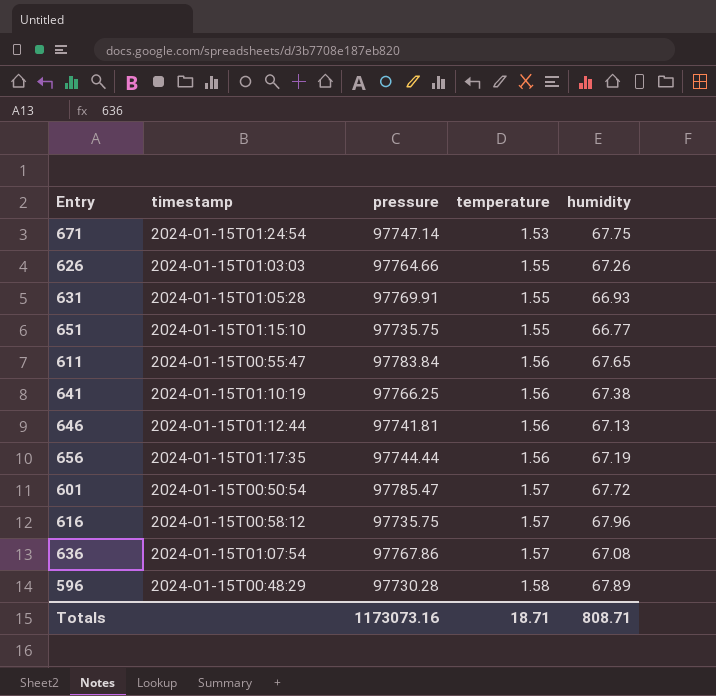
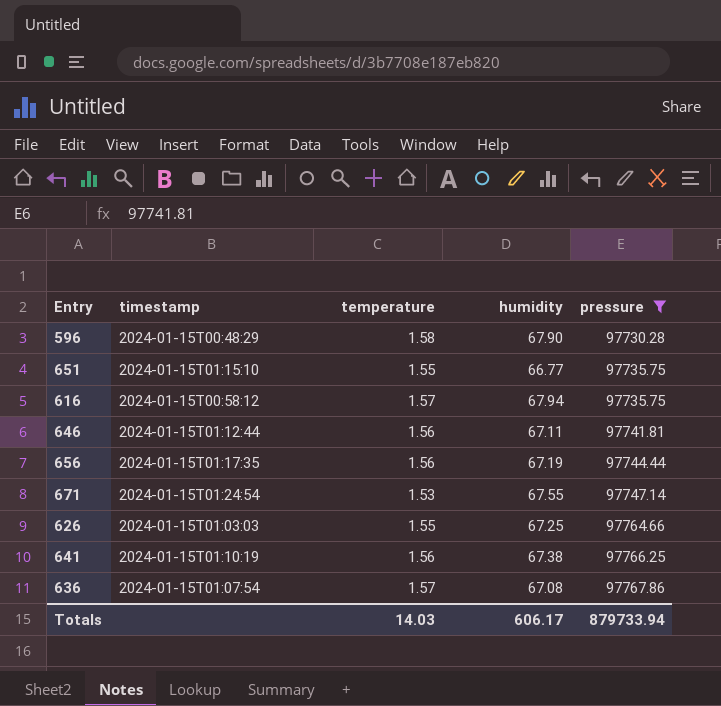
filter: none -> pressure <= 97767.86
row order: temperature ascending -> pressure ascending
column pressure | position: 3 -> 5
596 | humidity: 67.89 -> 67.90
616 | humidity: 67.96 -> 67.94
646 | humidity: 67.13 -> 67.11
671 | humidity: 67.75 -> 67.55
626 | humidity: 67.26 -> 67.25
Totals | temperature: 18.71 -> 14.03
Totals | humidity: 808.71 -> 606.17
Totals | pressure: 1173073.16 -> 879733.94

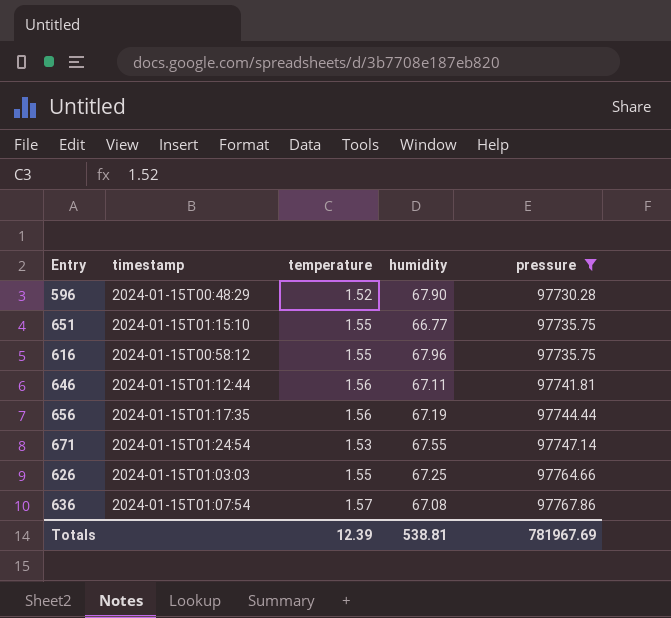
row 641: 2024-01-15T01:10:19 | 1.56 | 67.38 | 97766.25 -> none
596 | temperature: 1.58 -> 1.52
616 | temperature: 1.57 -> 1.55
616 | humidity: 67.94 -> 67.96
Totals | temperature: 14.03 -> 12.39
Totals | humidity: 606.17 -> 538.81
Totals | pressure: 879733.94 -> 781967.69

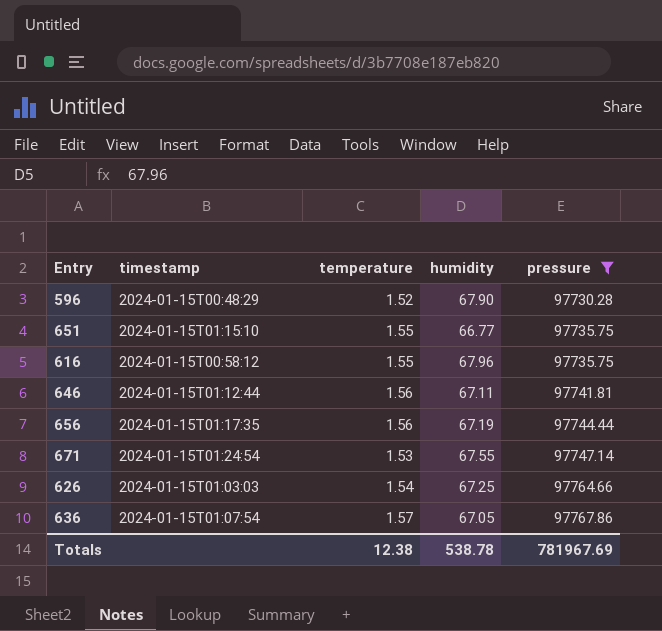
626 | temperature: 1.55 -> 1.54
636 | humidity: 67.08 -> 67.05
Totals | temperature: 12.39 -> 12.38
Totals | humidity: 538.81 -> 538.78

